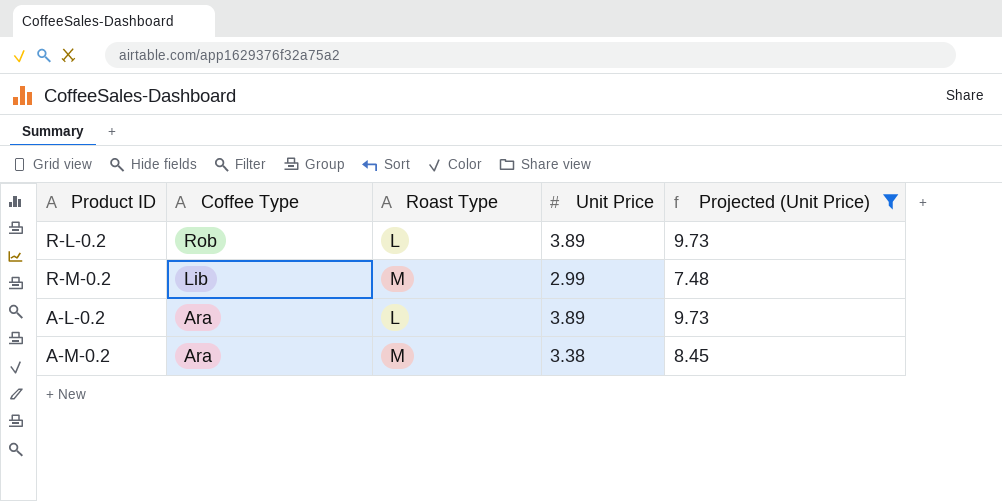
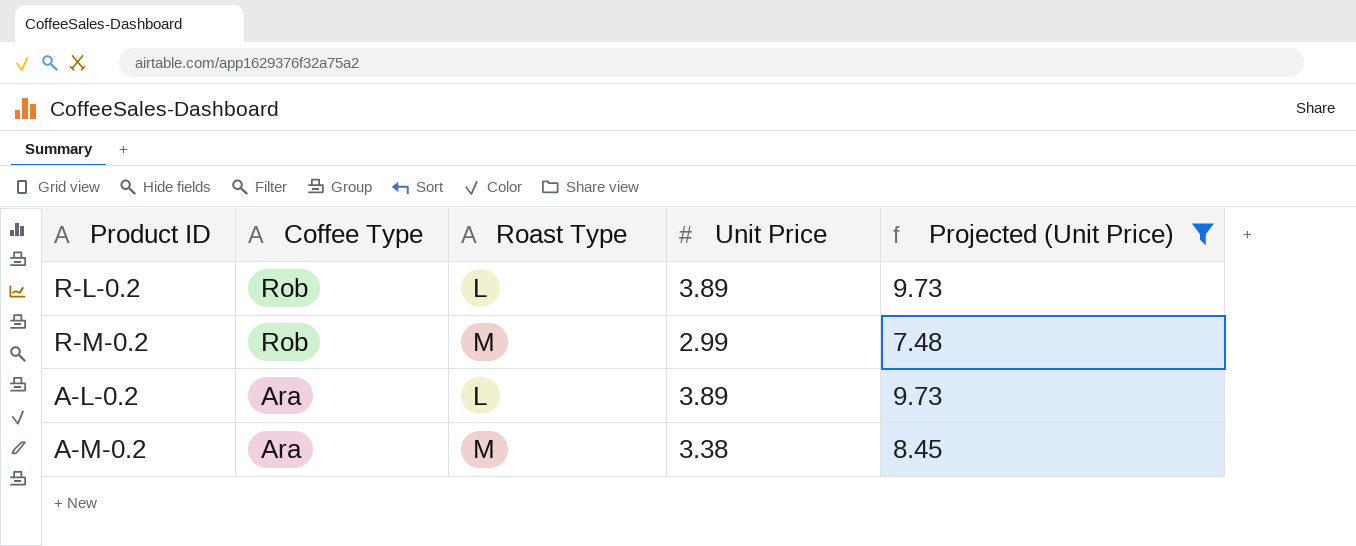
R-M-0.2 | Coffee Type: Lib -> Rob

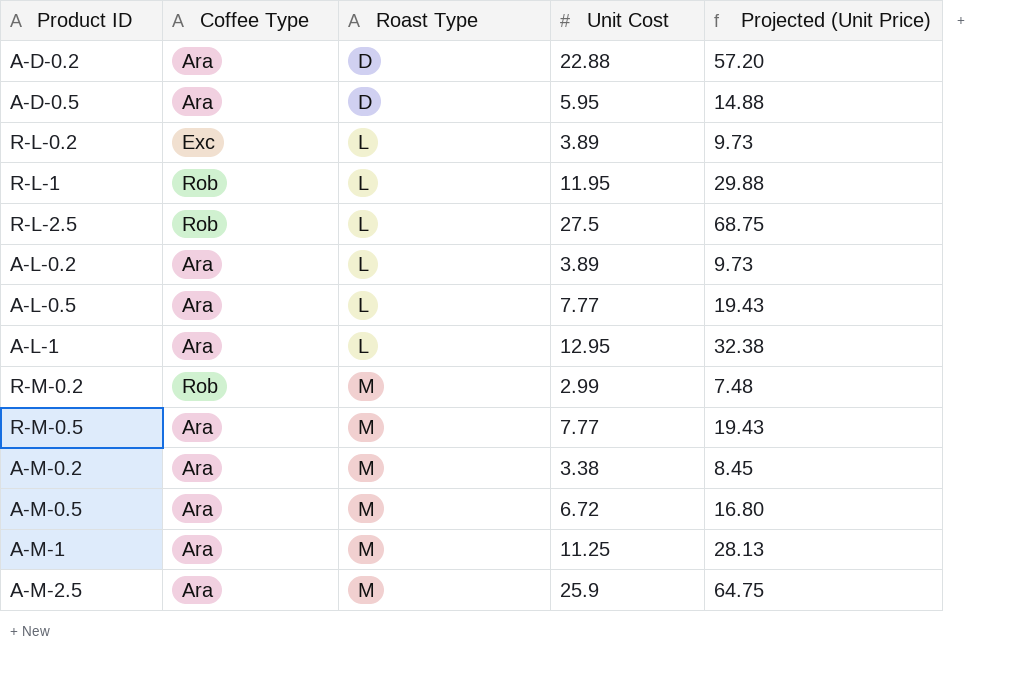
filter: Projected (Unit Price) <= 9.73 -> none
row order: Coffee Type descending -> Roast Type ascending
column name: Unit Price -> Unit Cost
R-L-0.2 | Coffee Type: Rob -> Exc

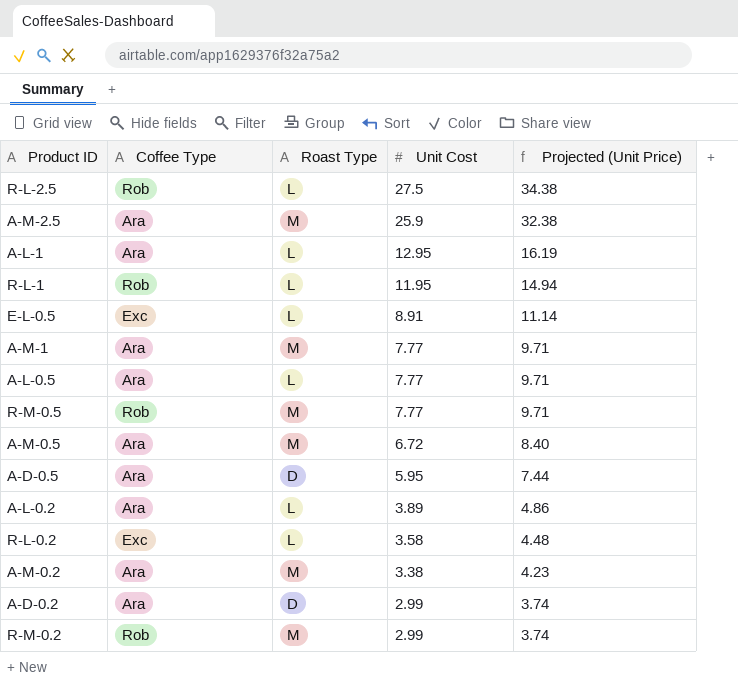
row order: Roast Type ascending -> Unit Cost descending
column Projected (Unit Price) | formula: [Unit Cost] * 2.5 -> [Unit Cost] * 1.25
row E-L-0.5: none -> Exc | L | 8.91 | 11.14
A-M-1 | Unit Cost: 11.25 -> 7.77
R-M-0.5 | Coffee Type: Ara -> Rob
R-L-0.2 | Unit Cost: 3.89 -> 3.58
A-D-0.2 | Unit Cost: 22.88 -> 2.99

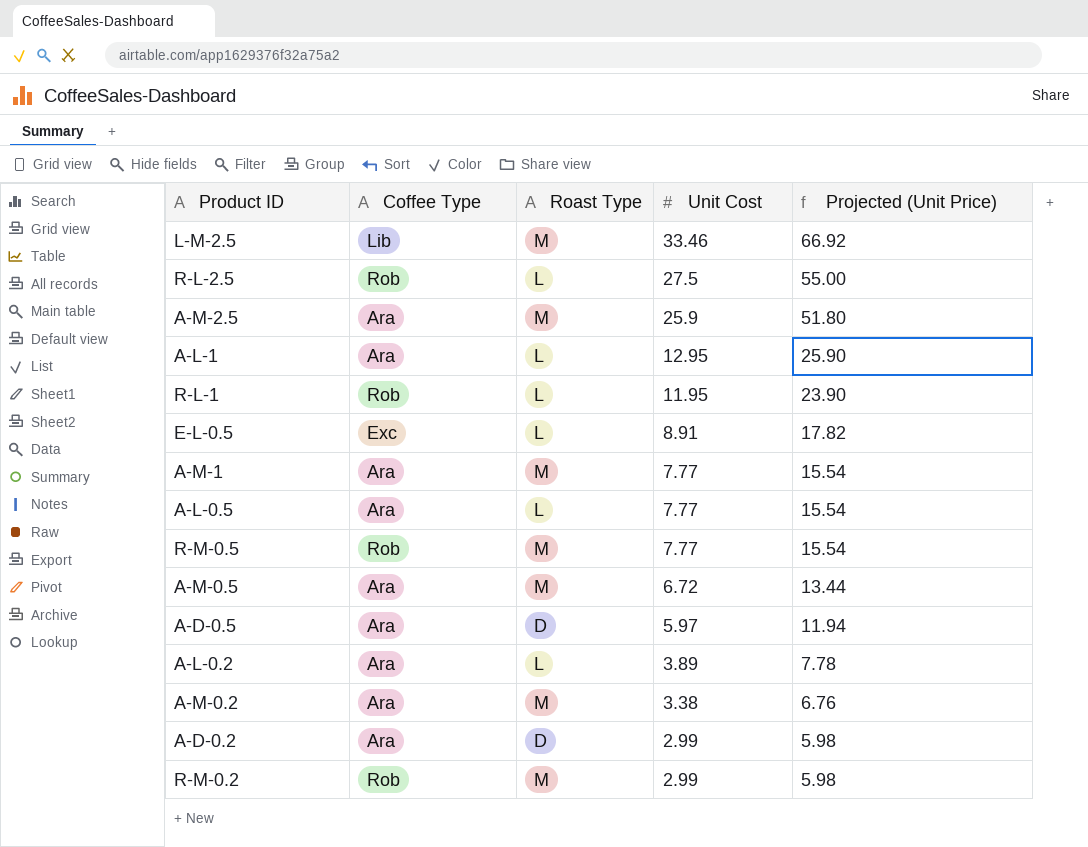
column Projected (Unit Price) | formula: [Unit Cost] * 1.25 -> [Unit Cost] * 2
row R-L-0.2: Exc | L | 3.58 | 4.48 -> none
row L-M-2.5: none -> Lib | M | 33.46 | 66.92
A-D-0.5 | Unit Cost: 5.95 -> 5.97

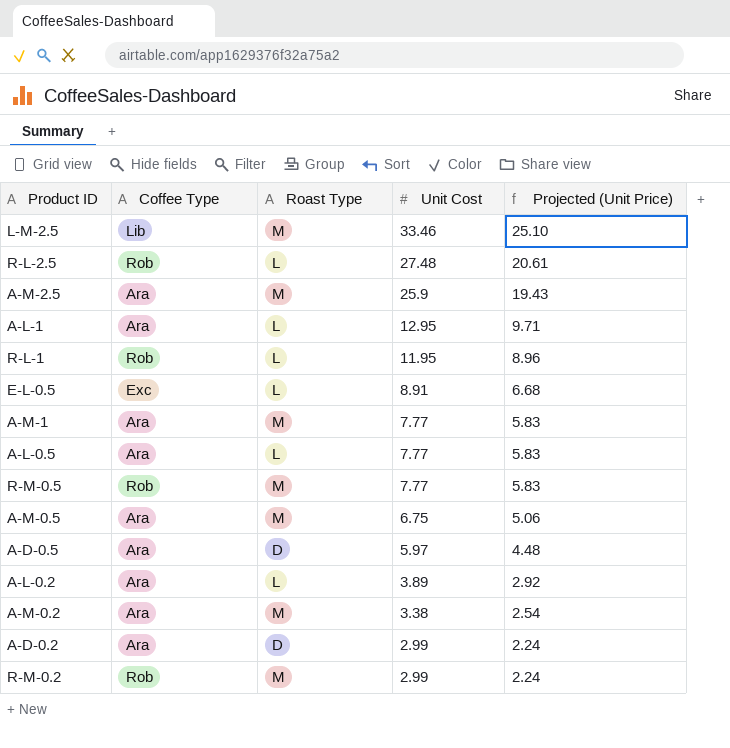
column Projected (Unit Price) | formula: [Unit Cost] * 2 -> [Unit Cost] * 0.75
R-L-2.5 | Unit Cost: 27.5 -> 27.48
A-M-0.5 | Unit Cost: 6.72 -> 6.75

